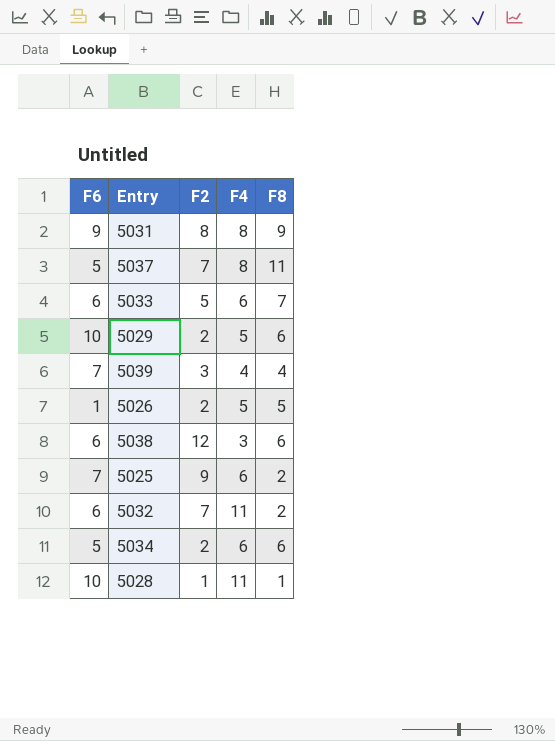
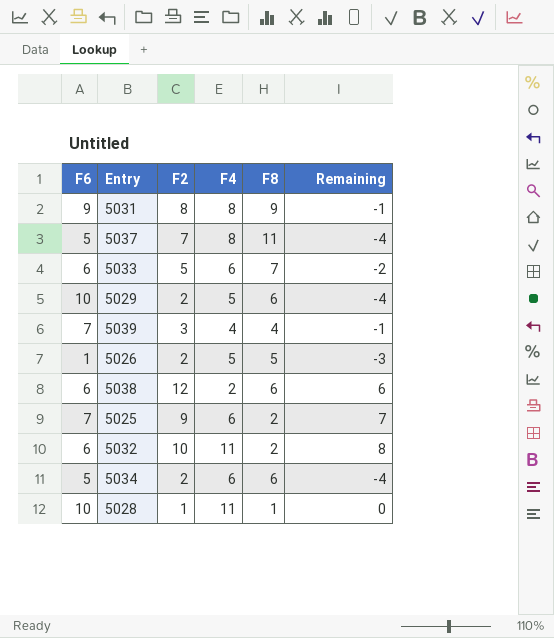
column Remaining | formula: none -> [F2] - [F8]
5038 | F4: 3 -> 2
5032 | F2: 7 -> 10

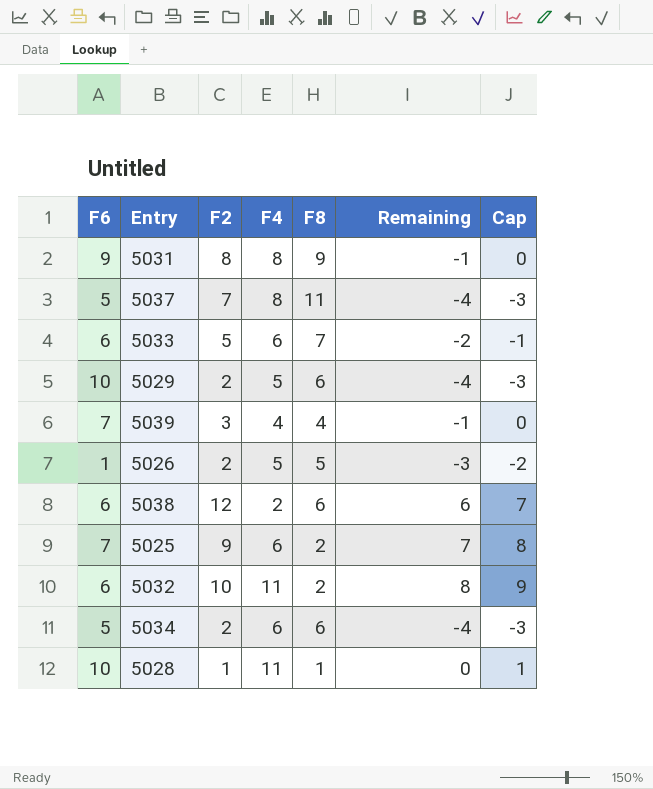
column Cap | formula: none -> [Remaining] + 1

